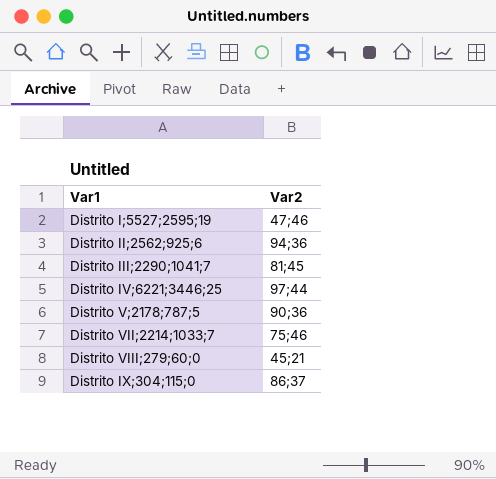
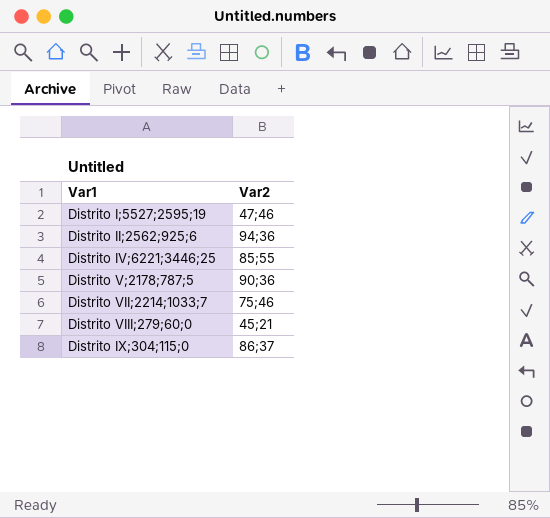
row Distrito III;2290;1041;7: 81;45 -> none
Distrito IV;6221;3446;25 | Var2: 97;44 -> 85;55

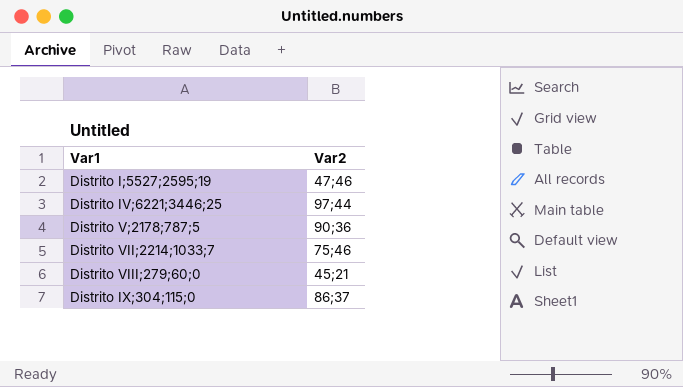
row Distrito II;2562;925;6: 94;36 -> none
Distrito IV;6221;3446;25 | Var2: 85;55 -> 97;44

